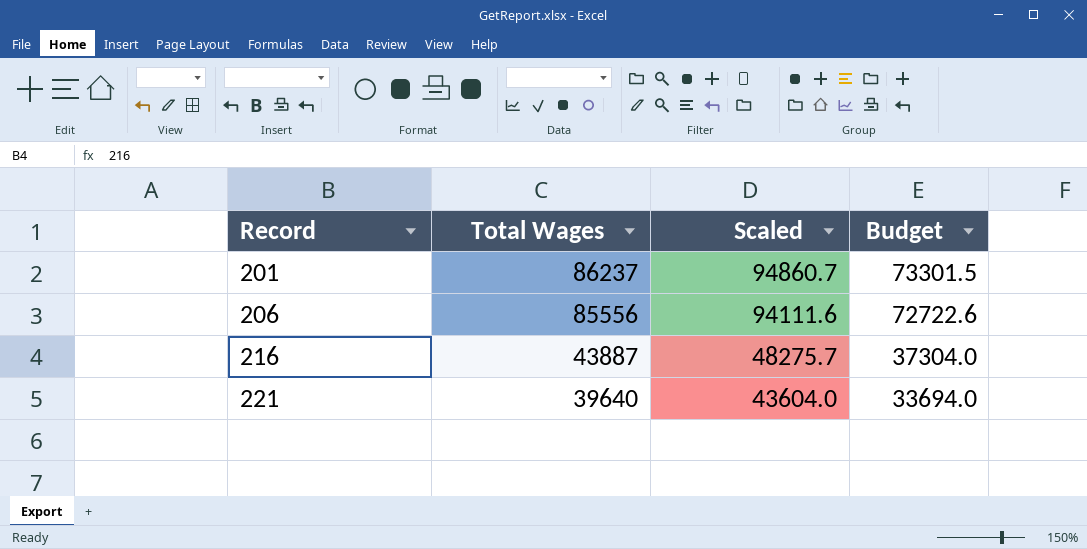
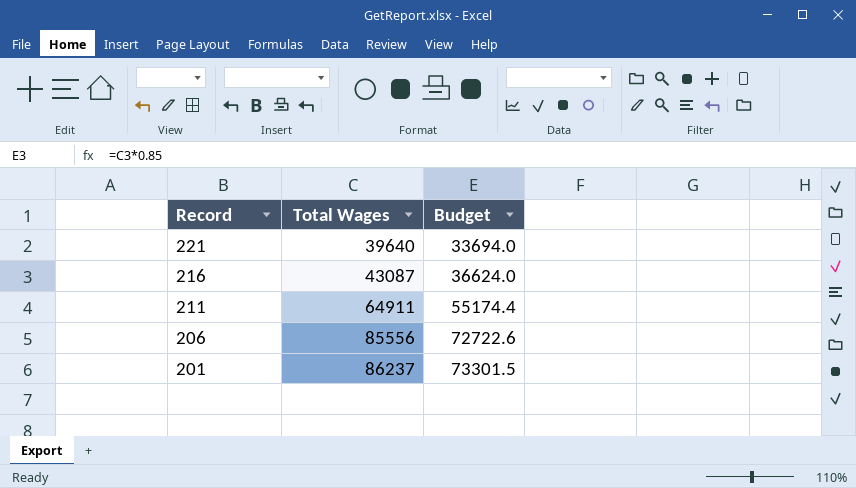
row order: Record ascending -> Record descending
column Scaled | formula: [Total Wages] * 1.1 -> none
216 | Total Wages: 43887 -> 43087
216 | Budget: 37304.0 -> 36624.0
row 211: none -> 64911 | 55174.4

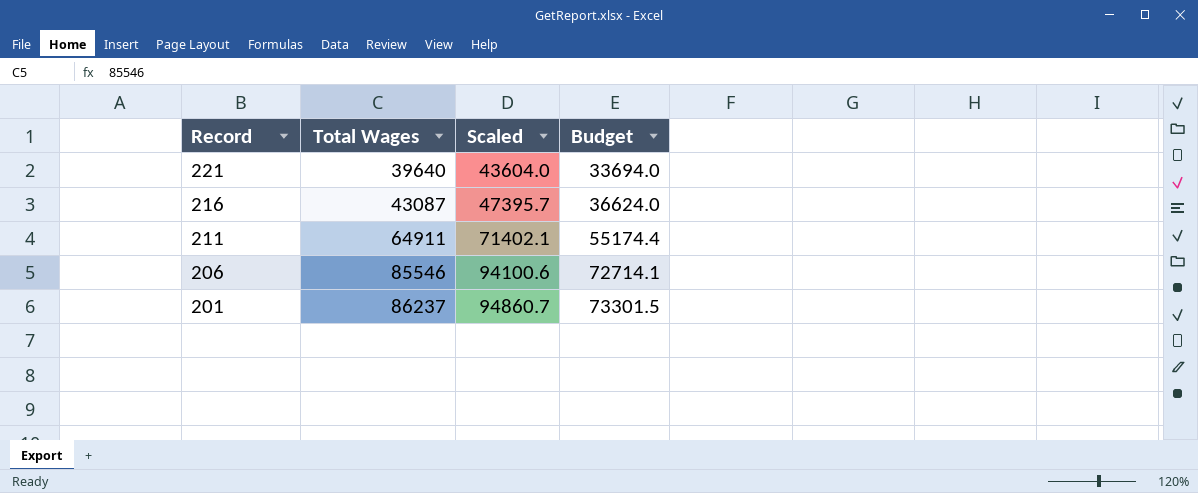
column Scaled | formula: none -> [Total Wages] * 1.1
206 | Total Wages: 85556 -> 85546
206 | Budget: 72722.6 -> 72714.1

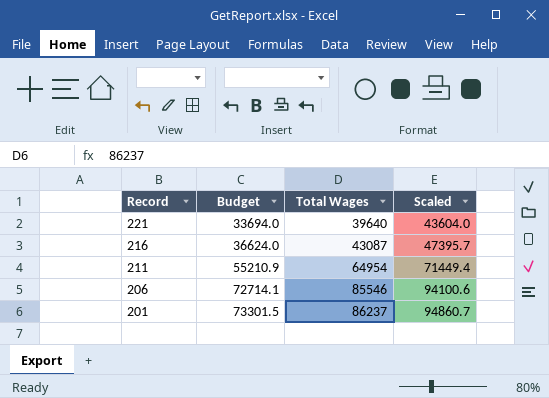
column Budget | position: 4 -> 2
211 | Budget: 55174.4 -> 55210.9
211 | Total Wages: 64911 -> 64954
211 | Scaled: 71402.1 -> 71449.4

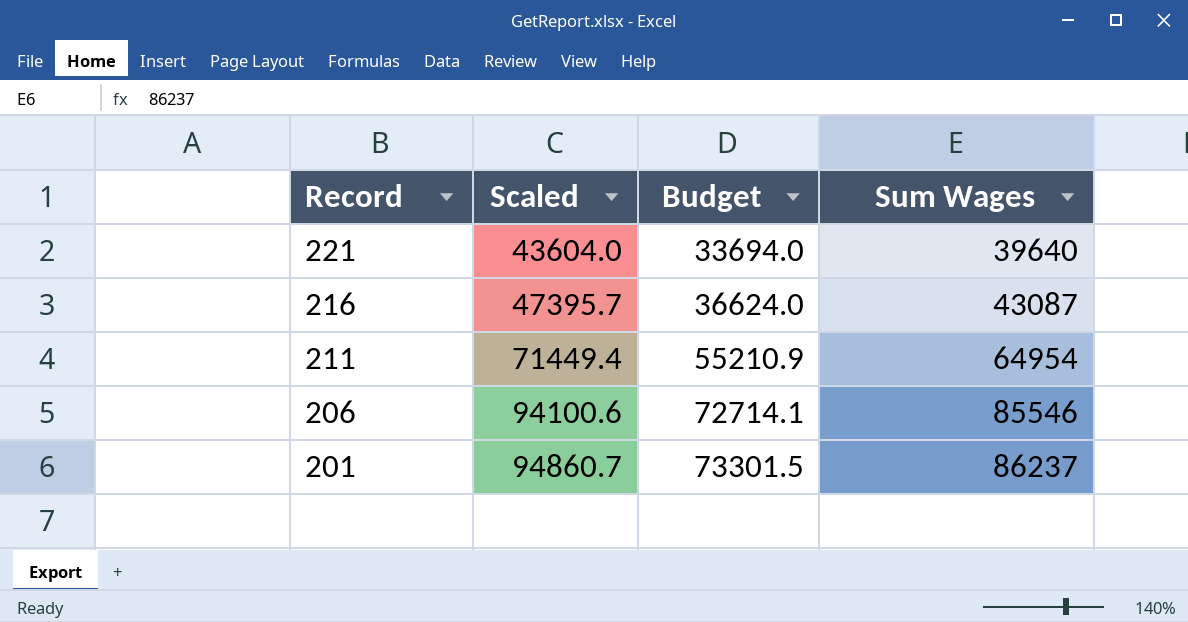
column Scaled | position: 4 -> 2
column name: Total Wages -> Sum Wages

